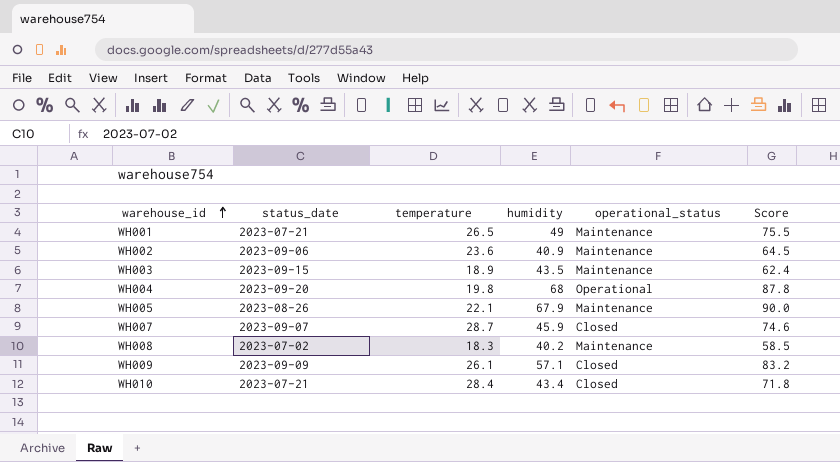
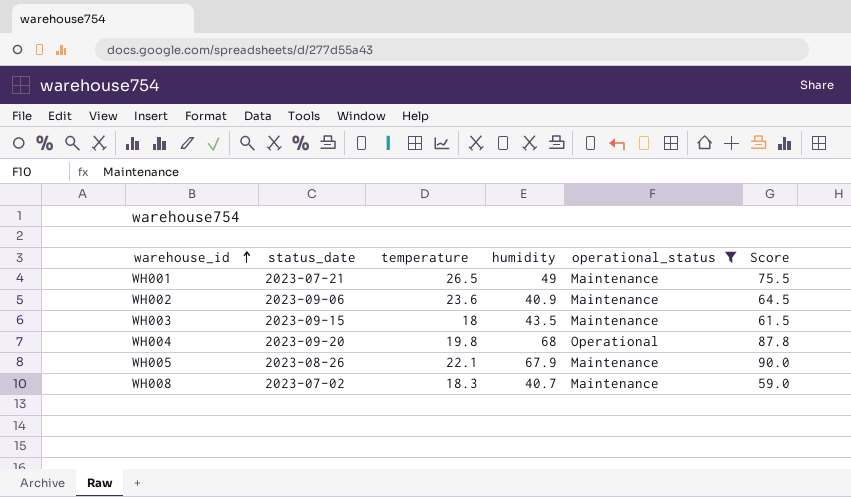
filter: none -> operational_status != Closed
WH003 | temperature: 18.9 -> 18
WH003 | Score: 62.4 -> 61.5
WH008 | humidity: 40.2 -> 40.7
WH008 | Score: 58.5 -> 59.0

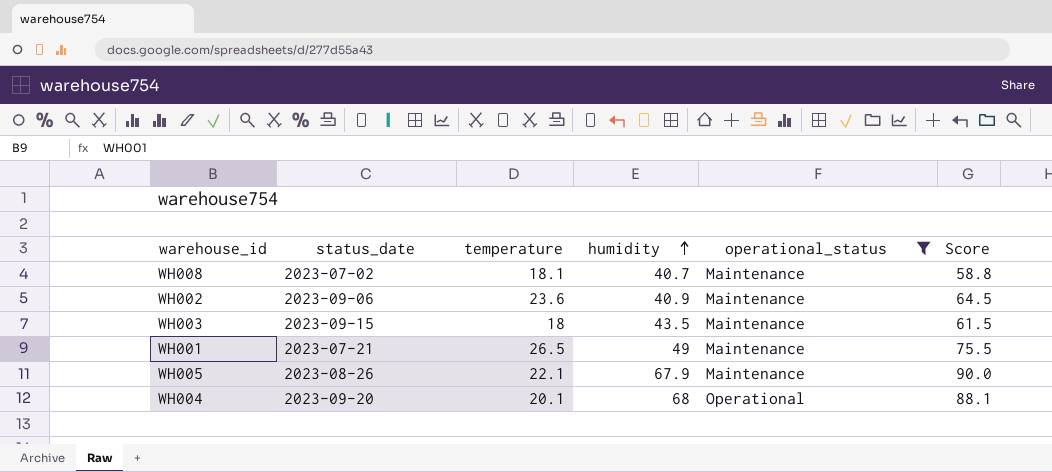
row order: warehouse_id ascending -> humidity ascending
WH008 | temperature: 18.3 -> 18.1
WH008 | Score: 59.0 -> 58.8
WH004 | temperature: 19.8 -> 20.1
WH004 | Score: 87.8 -> 88.1

